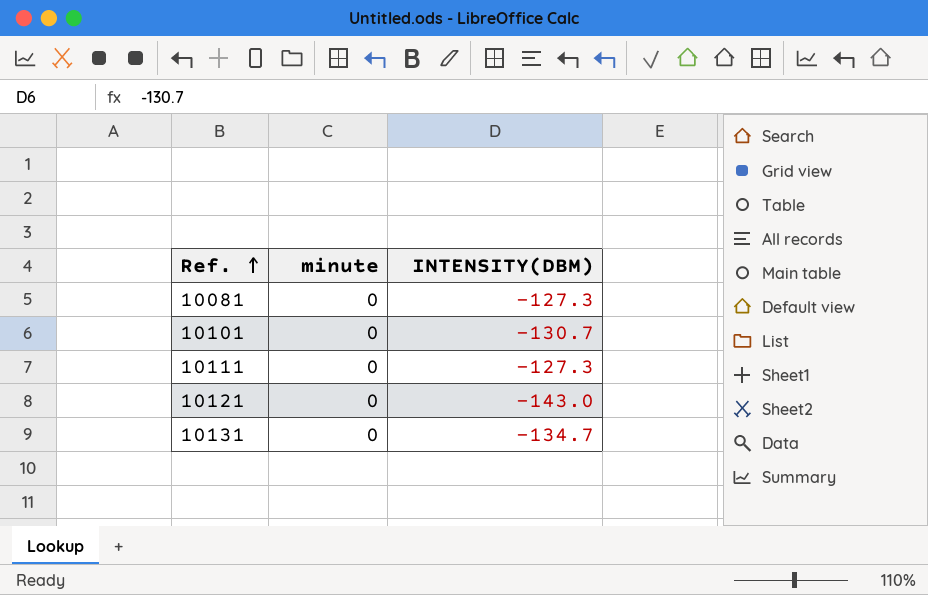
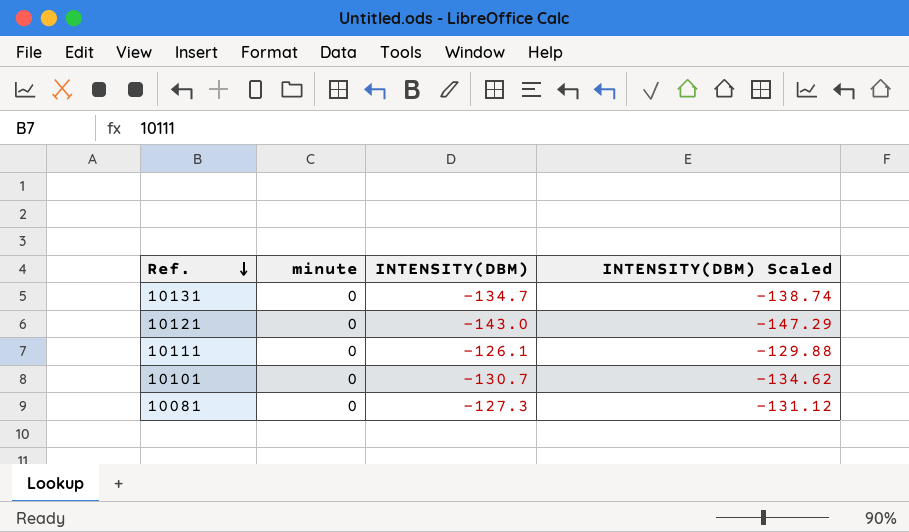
row order: Ref. ascending -> Ref. descending
column INTENSITY(DBM) Scaled | formula: none -> [INTENSITY(DBM)] * 1.03
10111 | INTENSITY(DBM): -127.3 -> -126.1

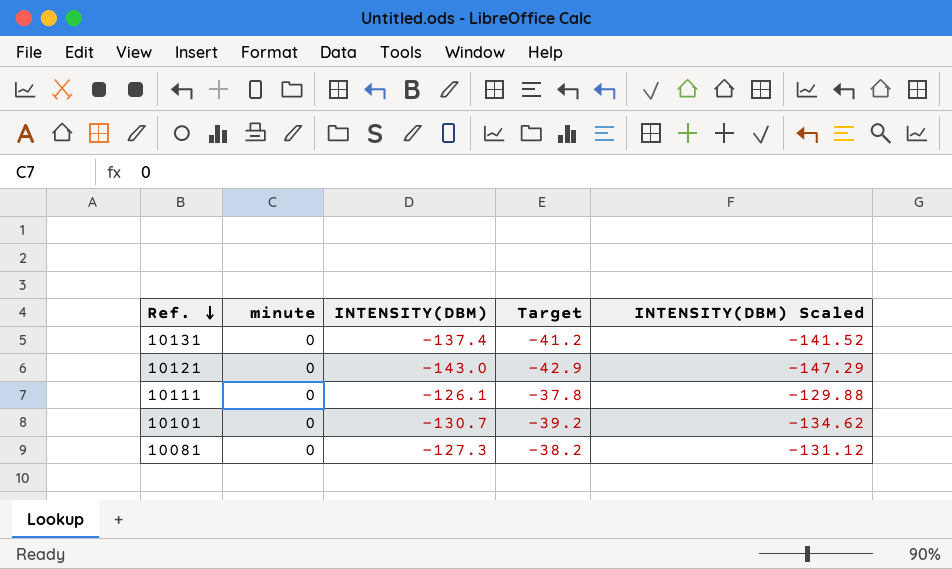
column Target | formula: none -> [INTENSITY(DBM)] * 0.3
10131 | INTENSITY(DBM): -134.7 -> -137.4
10131 | INTENSITY(DBM) Scaled: -138.74 -> -141.52

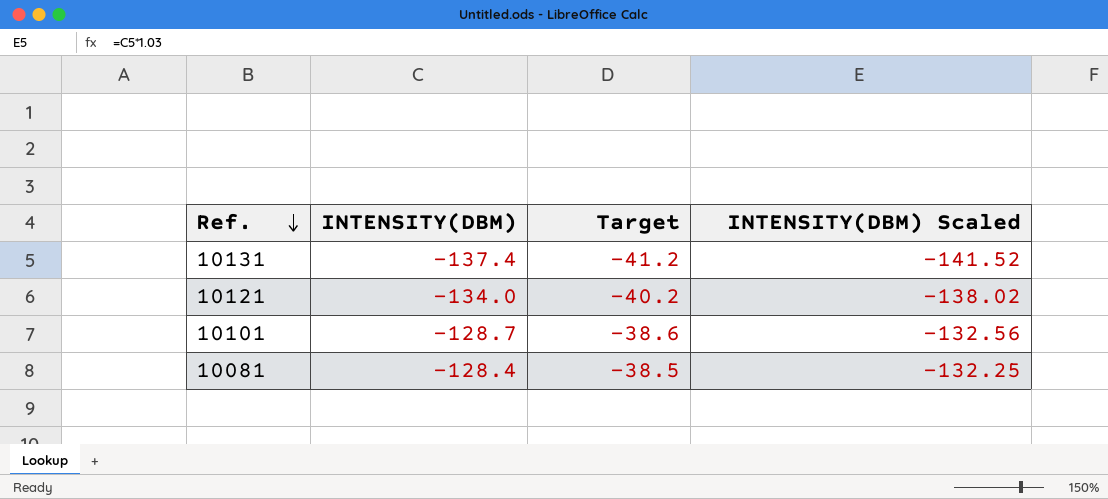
column minute | position: 2 -> none
row 10111: 0 | -126.1 | -37.8 | -129.88 -> none
10121 | INTENSITY(DBM): -143.0 -> -134.0
10121 | Target: -42.9 -> -40.2
10121 | INTENSITY(DBM) Scaled: -147.29 -> -138.02
10101 | INTENSITY(DBM): -130.7 -> -128.7
10101 | Target: -39.2 -> -38.6
10101 | INTENSITY(DBM) Scaled: -134.62 -> -132.56
10081 | INTENSITY(DBM): -127.3 -> -128.4
10081 | Target: -38.2 -> -38.5
10081 | INTENSITY(DBM) Scaled: -131.12 -> -132.25

